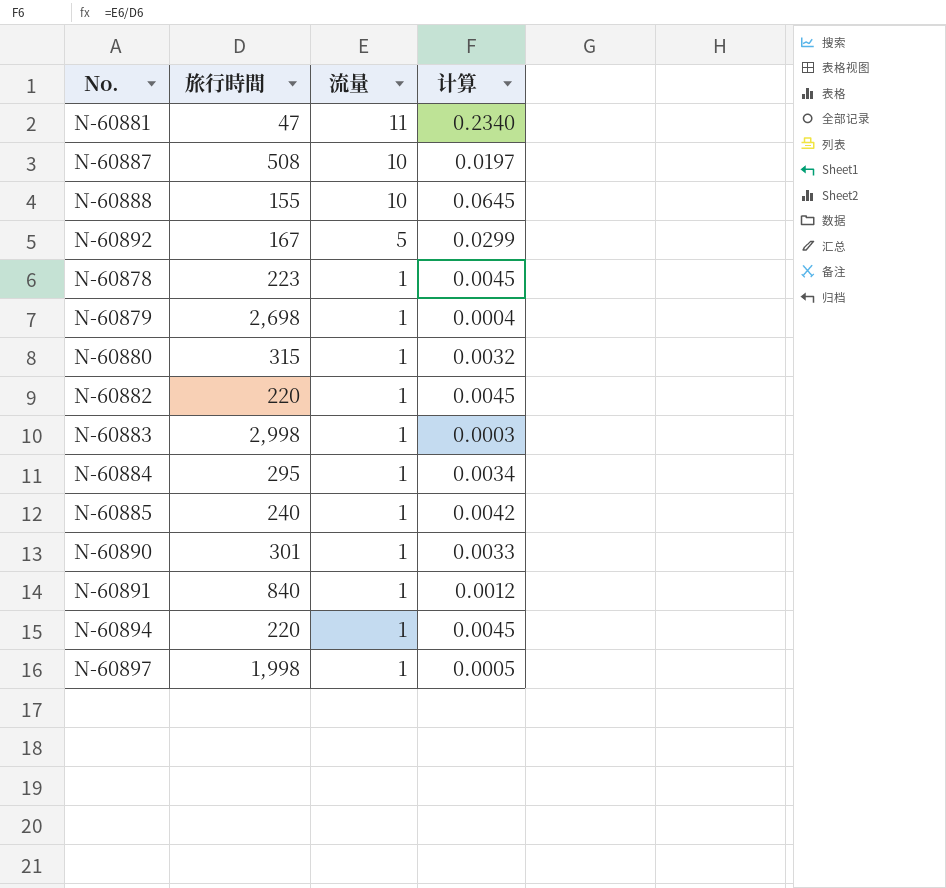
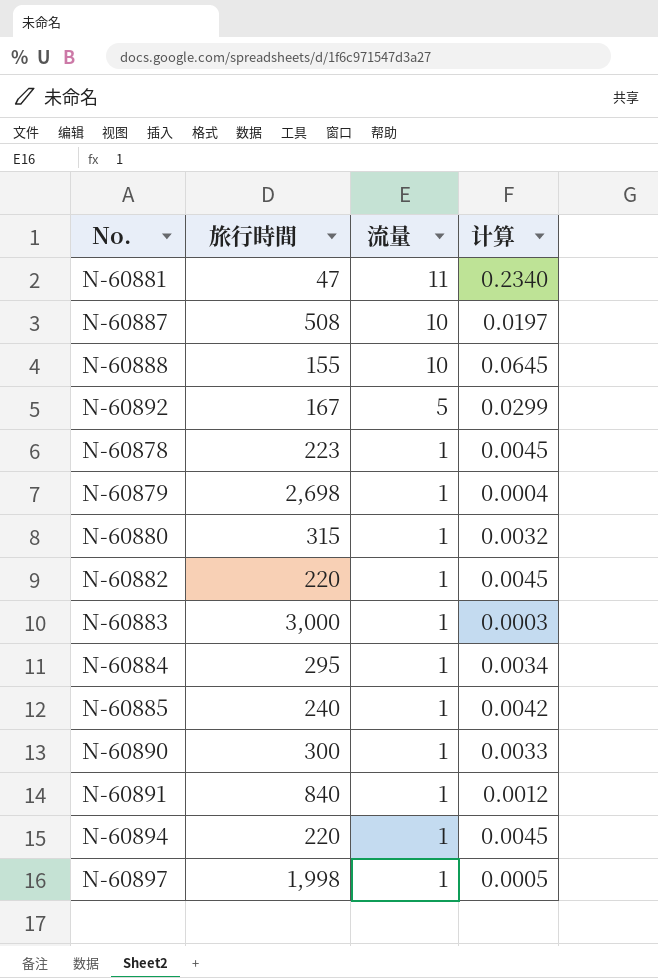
N-60883 | 旅行時間: 2,998 -> 3,000
N-60890 | 旅行時間: 301 -> 300

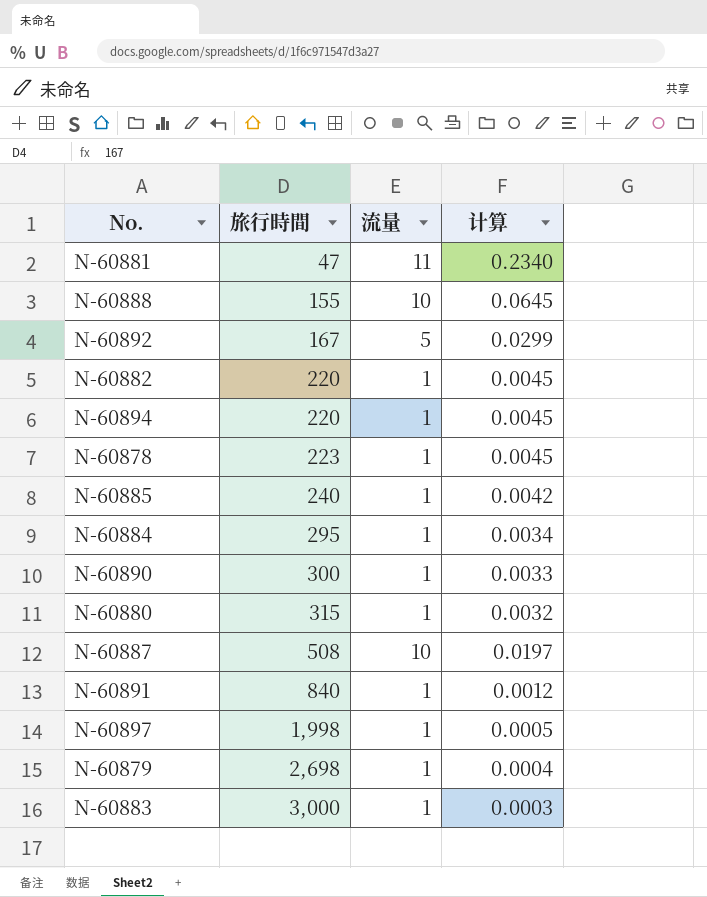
row order: 流量 descending -> 旅行時間 ascending

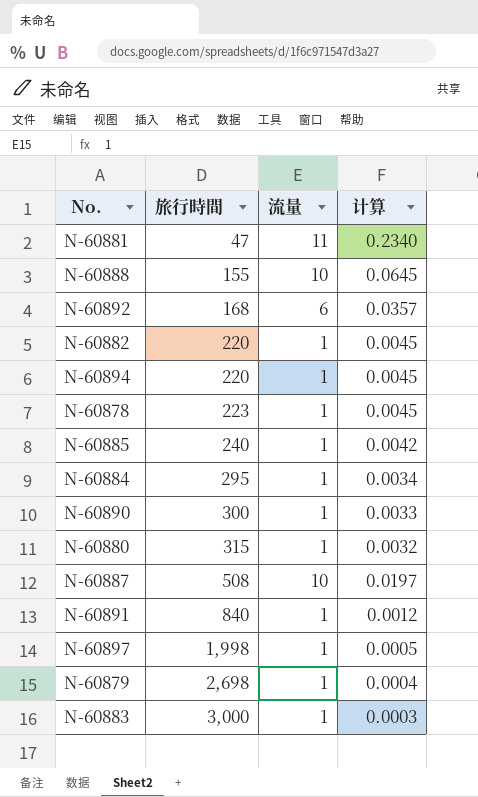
N-60892 | 旅行時間: 167 -> 168
N-60892 | 流量: 5 -> 6
N-60892 | 计算: 0.0299 -> 0.0357

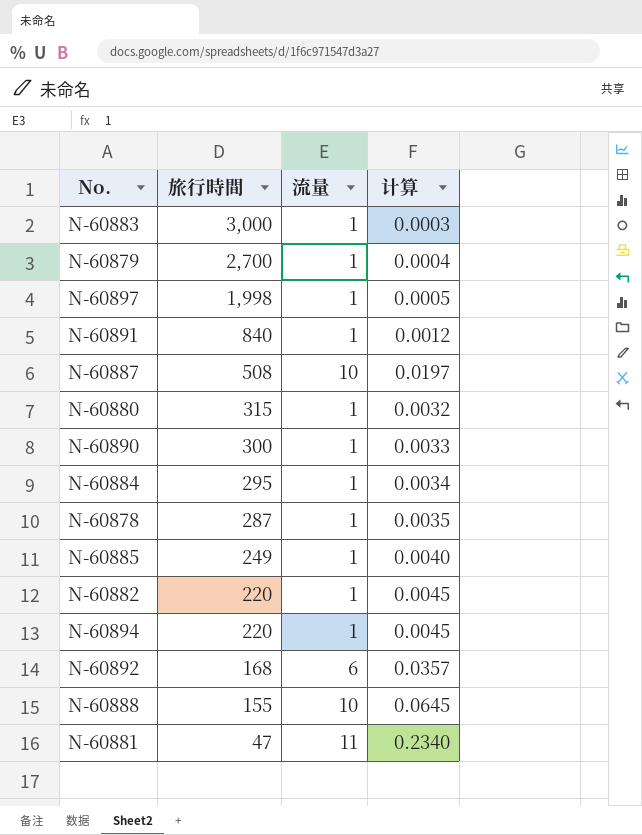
row order: 旅行時間 ascending -> 旅行時間 descending
N-60879 | 旅行時間: 2,698 -> 2,700
N-60878 | 旅行時間: 223 -> 287
N-60878 | 计算: 0.0045 -> 0.0035
N-60885 | 旅行時間: 240 -> 249
N-60885 | 计算: 0.0042 -> 0.0040

